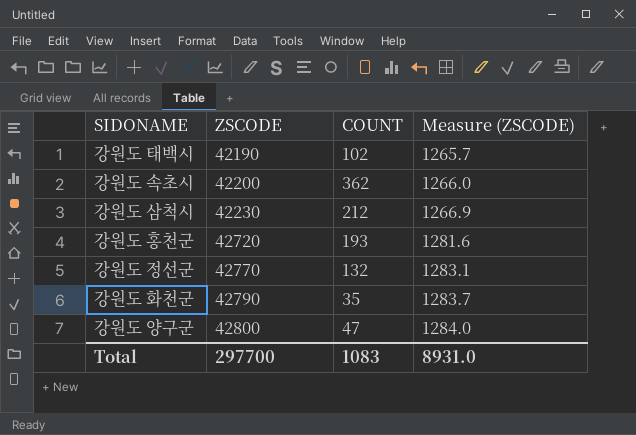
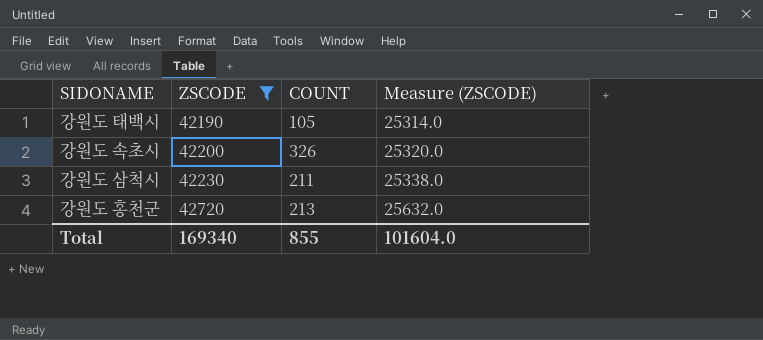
filter: none -> ZSCODE <= 42720
column Measure (ZSCODE) | formula: [ZSCODE] * 0.03 -> [ZSCODE] * 0.6
강원도 태백시 | COUNT: 102 -> 105
강원도 속초시 | COUNT: 362 -> 326
강원도 삼척시 | COUNT: 212 -> 211
강원도 홍천군 | COUNT: 193 -> 213
Total | ZSCODE: 297700 -> 169340
Total | COUNT: 1083 -> 855
Total | Measure (ZSCODE): 8931.0 -> 101604.0

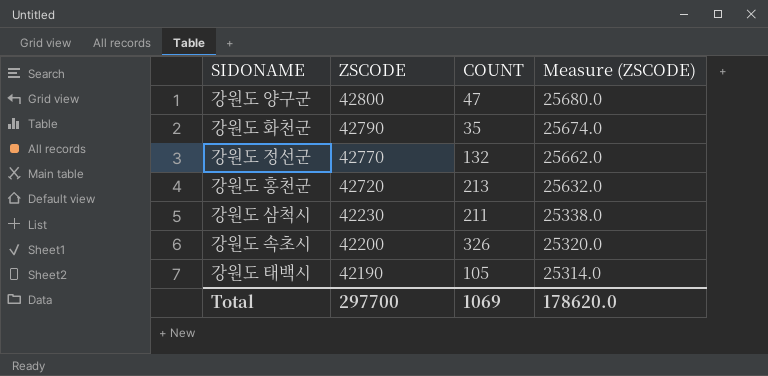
filter: ZSCODE <= 42720 -> none
row order: ZSCODE ascending -> ZSCODE descending
Total | ZSCODE: 169340 -> 297700
Total | COUNT: 855 -> 1069
Total | Measure (ZSCODE): 101604.0 -> 178620.0

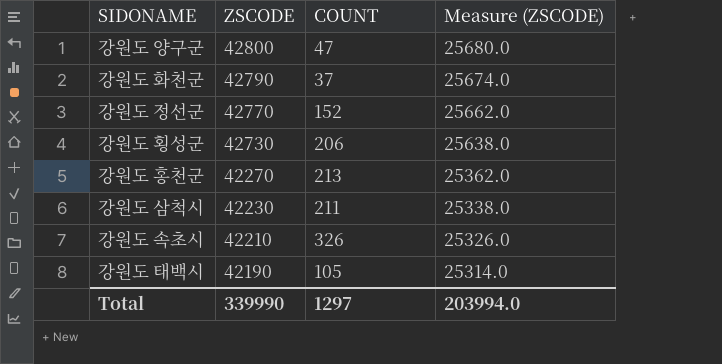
강원도 화천군 | COUNT: 35 -> 37
강원도 정선군 | COUNT: 132 -> 152
row 강원도 횡성군: none -> 42730 | 206 | 25638.0
강원도 홍천군 | ZSCODE: 42720 -> 42270
강원도 홍천군 | Measure (ZSCODE): 25632.0 -> 25362.0
강원도 속초시 | ZSCODE: 42200 -> 42210
강원도 속초시 | Measure (ZSCODE): 25320.0 -> 25326.0
Total | ZSCODE: 297700 -> 339990
Total | COUNT: 1069 -> 1297
Total | Measure (ZSCODE): 178620.0 -> 203994.0

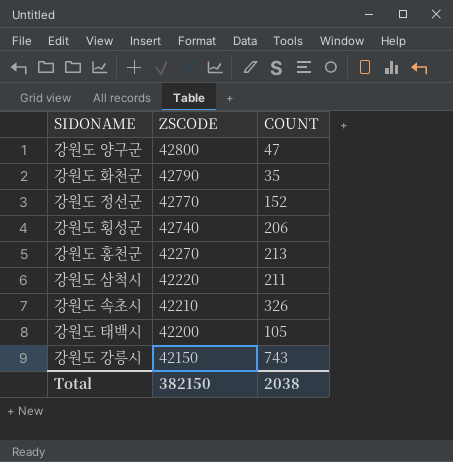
column Measure (ZSCODE) | formula: [ZSCODE] * 0.6 -> none
강원도 화천군 | COUNT: 37 -> 35
강원도 횡성군 | ZSCODE: 42730 -> 42740
강원도 삼척시 | ZSCODE: 42230 -> 42220
강원도 태백시 | ZSCODE: 42190 -> 42200
row 강원도 강릉시: none -> 42150 | 743
Total | ZSCODE: 339990 -> 382150
Total | COUNT: 1297 -> 2038

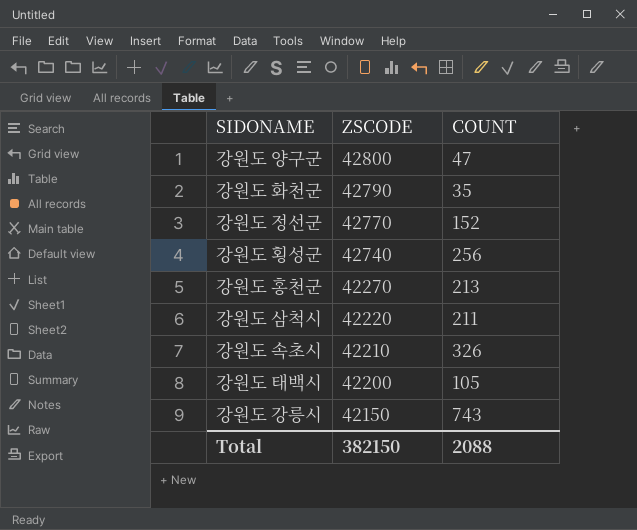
강원도 횡성군 | COUNT: 206 -> 256
Total | COUNT: 2038 -> 2088

